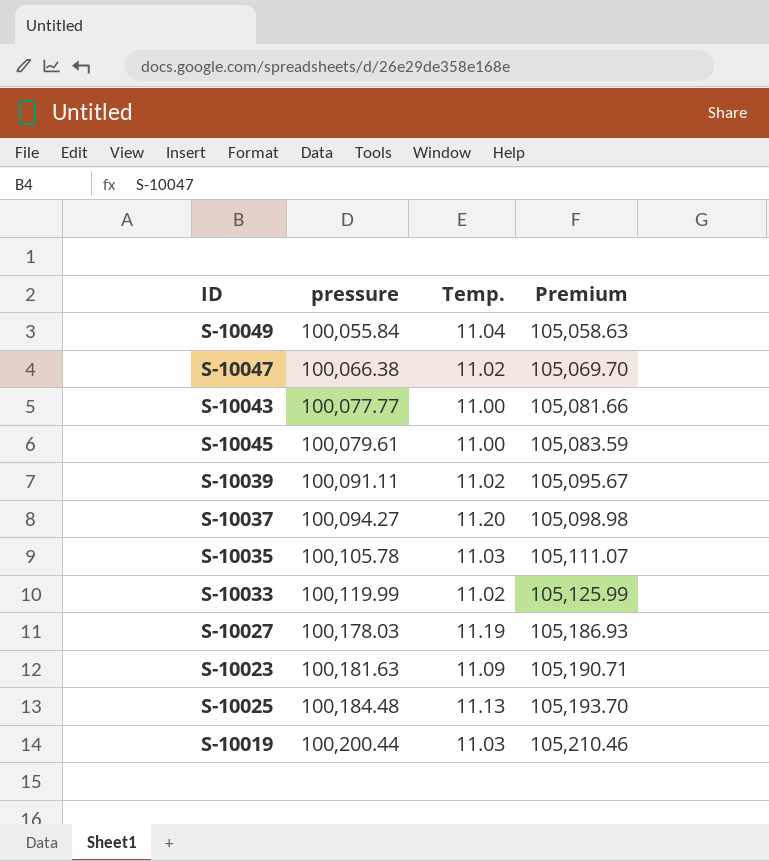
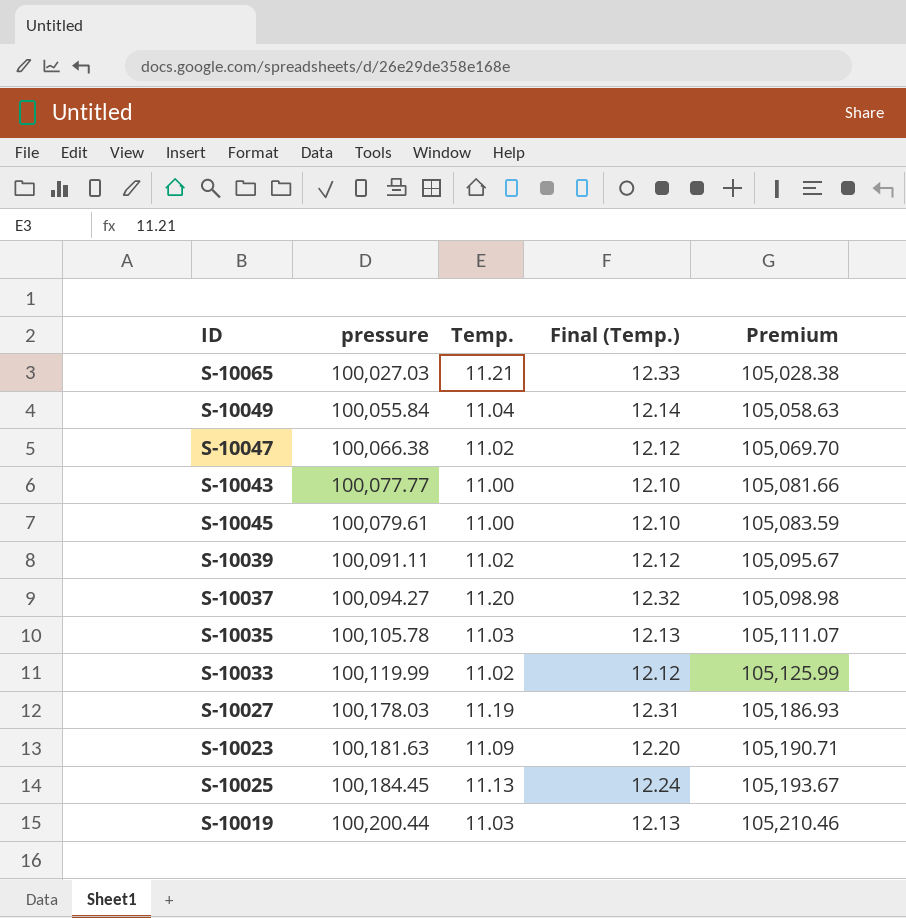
column Final (Temp.) | formula: none -> [Temp.] * 1.1
row S-10065: none -> 100,027.03 | 11.21 | 12.33 | 105,028.38
S-10025 | pressure: 100,184.48 -> 100,184.45
S-10025 | Premium: 105,193.70 -> 105,193.67

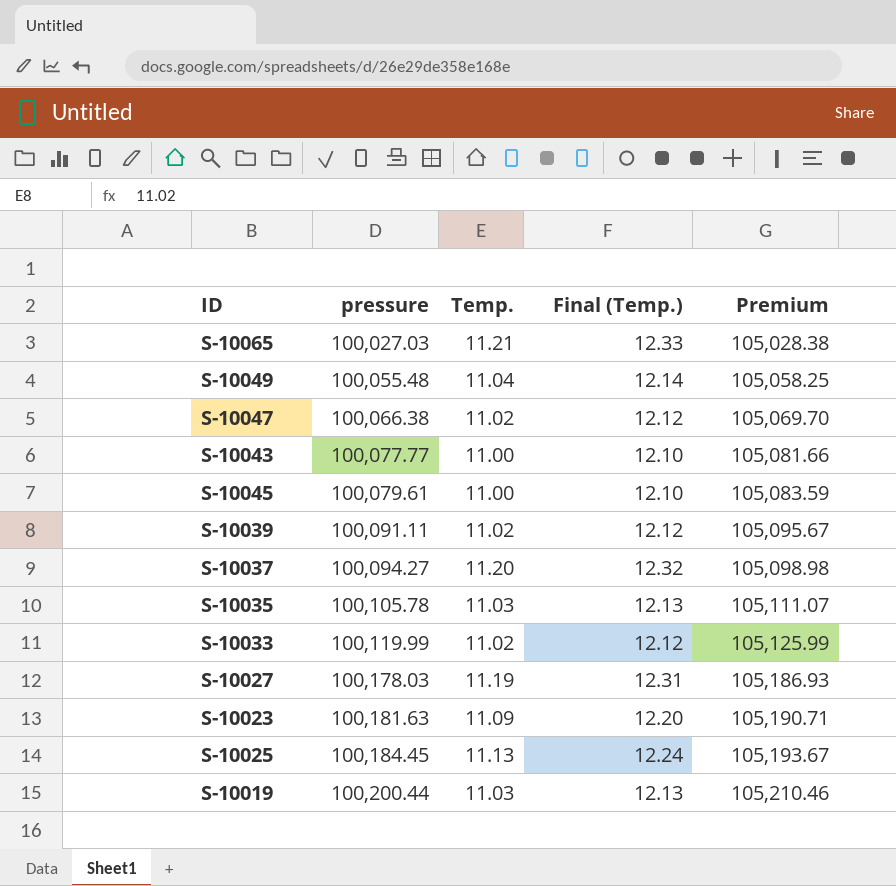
S-10049 | pressure: 100,055.84 -> 100,055.48
S-10049 | Premium: 105,058.63 -> 105,058.25

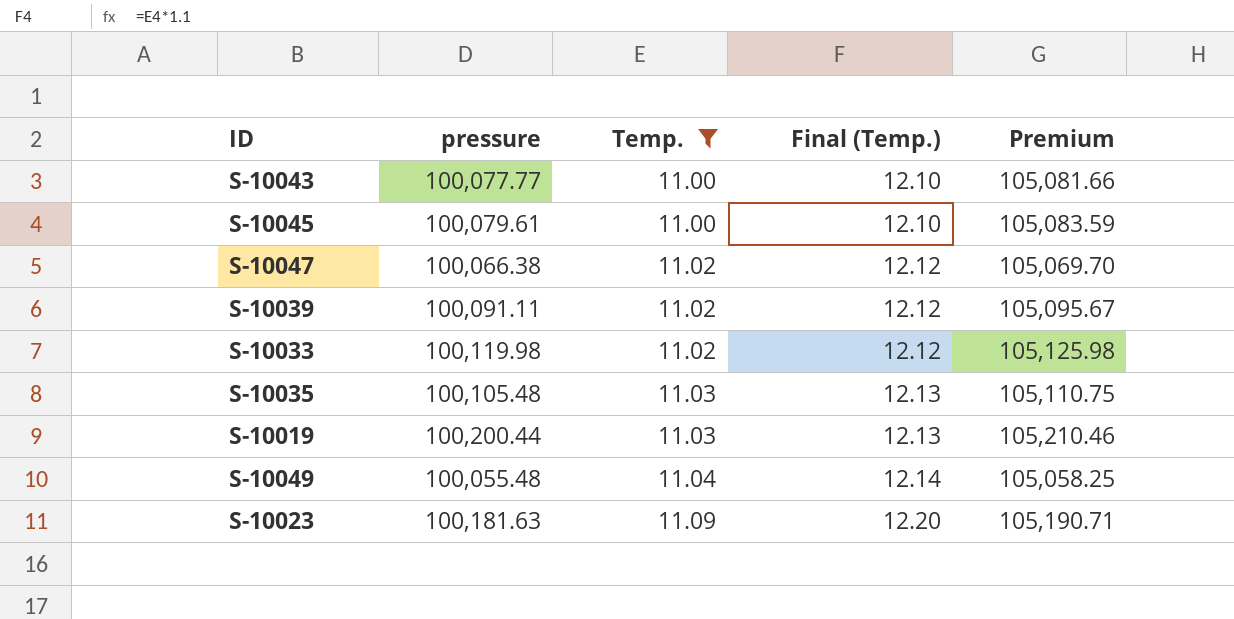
filter: none -> Temp. <= 11.09
row order: pressure ascending -> Temp. ascending
S-10033 | pressure: 100,119.99 -> 100,119.98
S-10033 | Premium: 105,125.99 -> 105,125.98
S-10035 | pressure: 100,105.78 -> 100,105.48
S-10035 | Premium: 105,111.07 -> 105,110.75

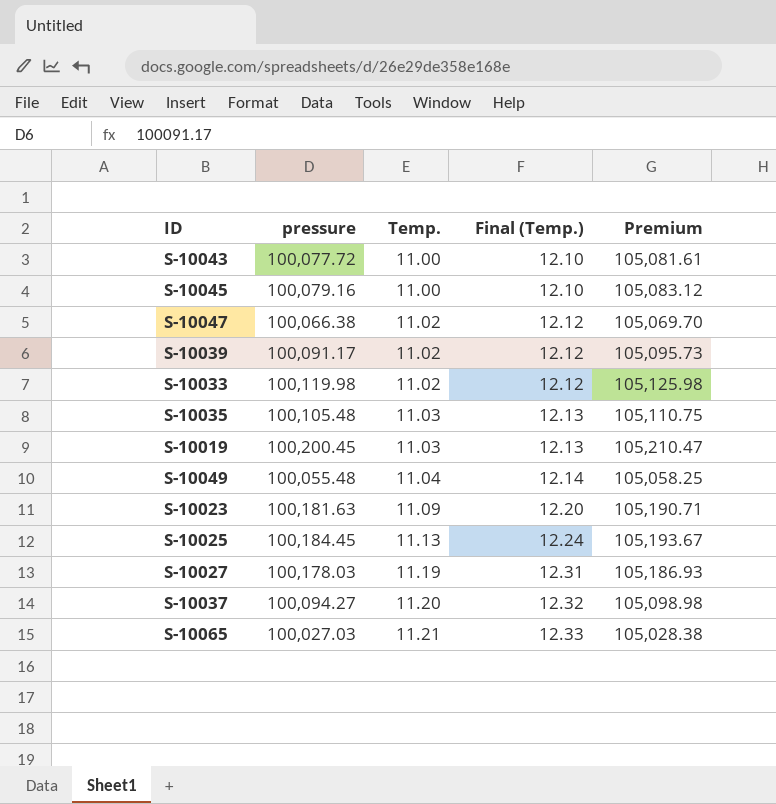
filter: Temp. <= 11.09 -> none
S-10043 | pressure: 100,077.77 -> 100,077.72
S-10043 | Premium: 105,081.66 -> 105,081.61
S-10045 | pressure: 100,079.61 -> 100,079.16
S-10045 | Premium: 105,083.59 -> 105,083.12
S-10039 | pressure: 100,091.11 -> 100,091.17
S-10039 | Premium: 105,095.67 -> 105,095.73
S-10019 | pressure: 100,200.44 -> 100,200.45
S-10019 | Premium: 105,210.46 -> 105,210.47

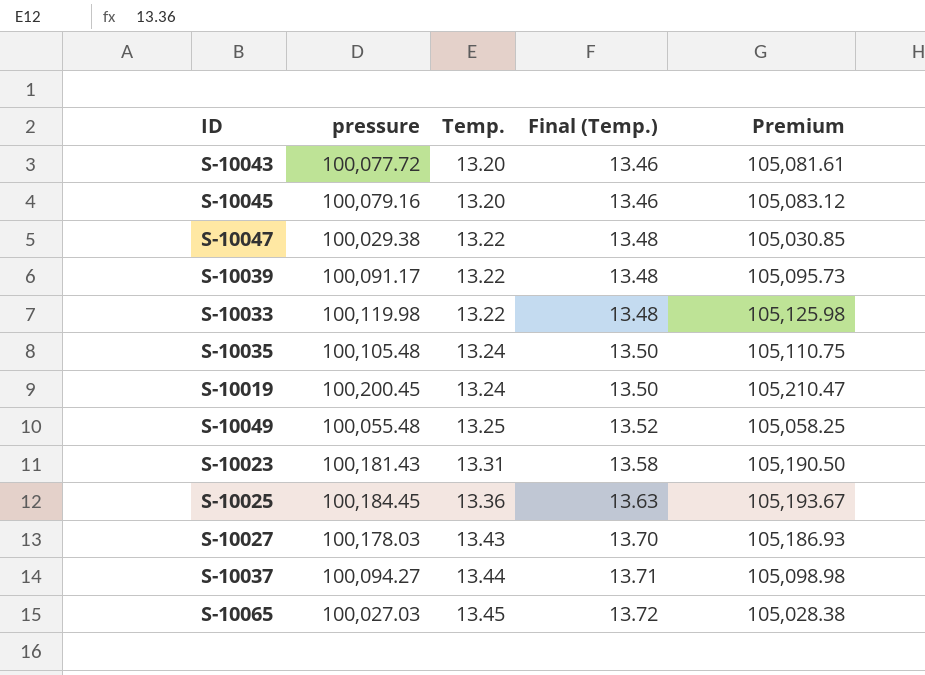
column Final (Temp.) | formula: [Temp.] * 1.1 -> [Temp.] * 1.02
S-10043 | Temp.: 11.00 -> 13.20
S-10045 | Temp.: 11.00 -> 13.20
S-10047 | pressure: 100,066.38 -> 100,029.38
S-10047 | Temp.: 11.02 -> 13.22
S-10047 | Premium: 105,069.70 -> 105,030.85
S-10039 | Temp.: 11.02 -> 13.22
S-10033 | Temp.: 11.02 -> 13.22
S-10035 | Temp.: 11.03 -> 13.24
S-10019 | Temp.: 11.03 -> 13.24
S-10049 | Temp.: 11.04 -> 13.25
S-10023 | pressure: 100,181.63 -> 100,181.43
S-10023 | Temp.: 11.09 -> 13.31
S-10023 | Premium: 105,190.71 -> 105,190.50
S-10025 | Temp.: 11.13 -> 13.36
S-10027 | Temp.: 11.19 -> 13.43
S-10037 | Temp.: 11.20 -> 13.44
S-10065 | Temp.: 11.21 -> 13.45

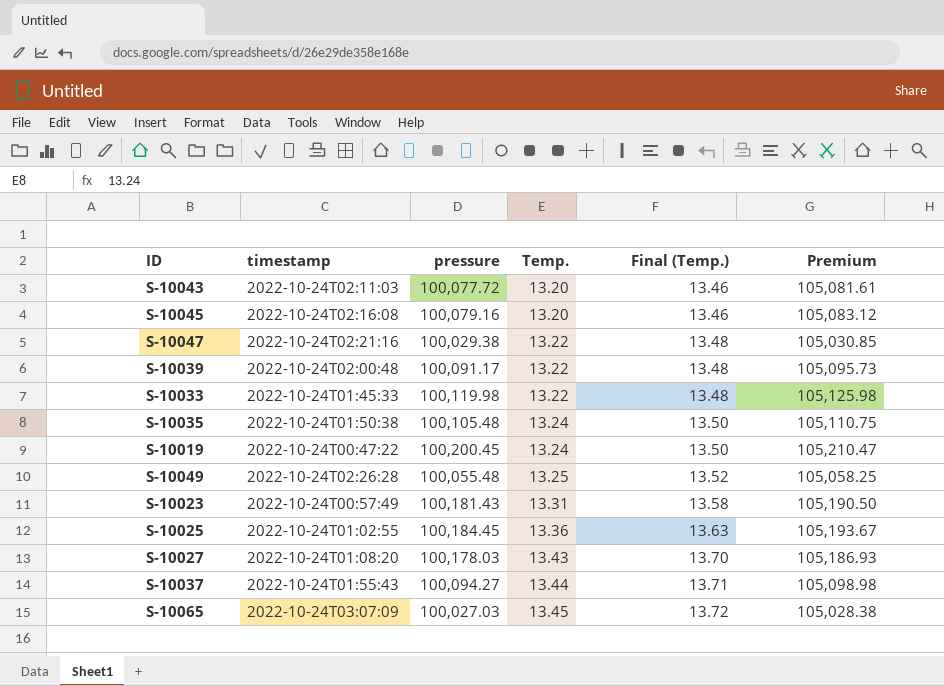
column timestamp | position: none -> 2

